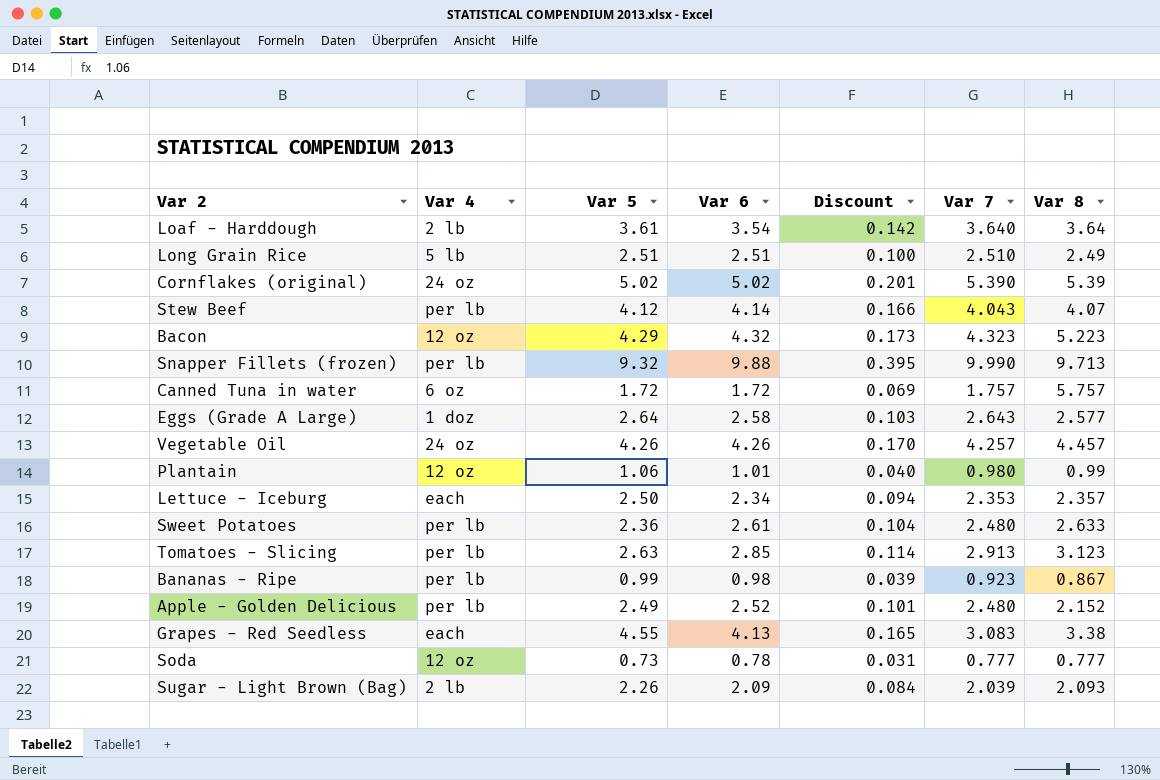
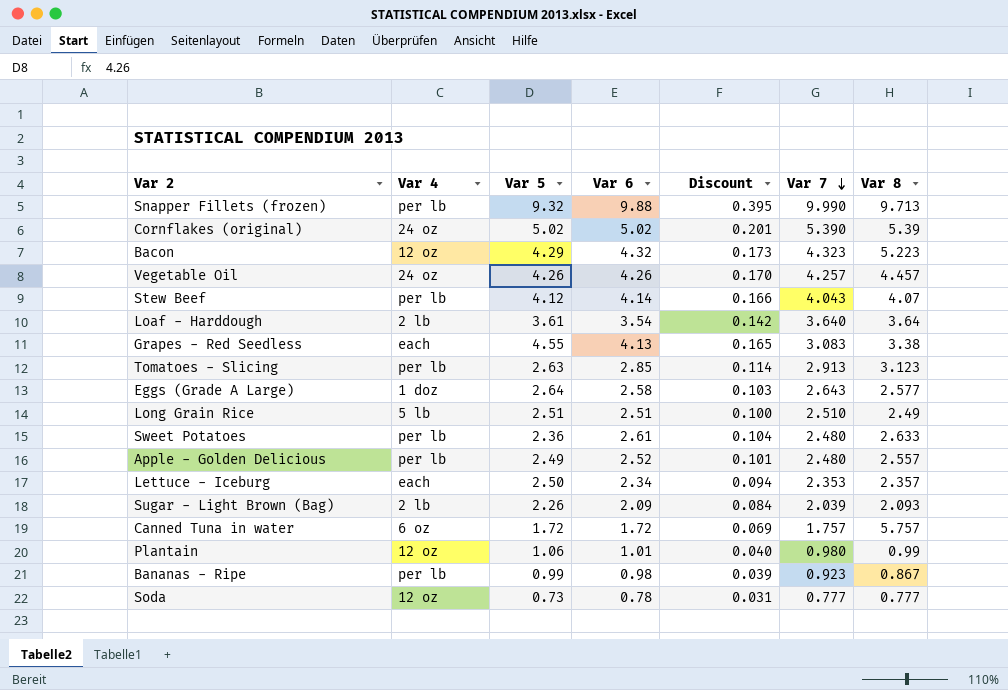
row order: none -> Var 7 descending
Apple - Golden Delicious | Var 8: 2.152 -> 2.557

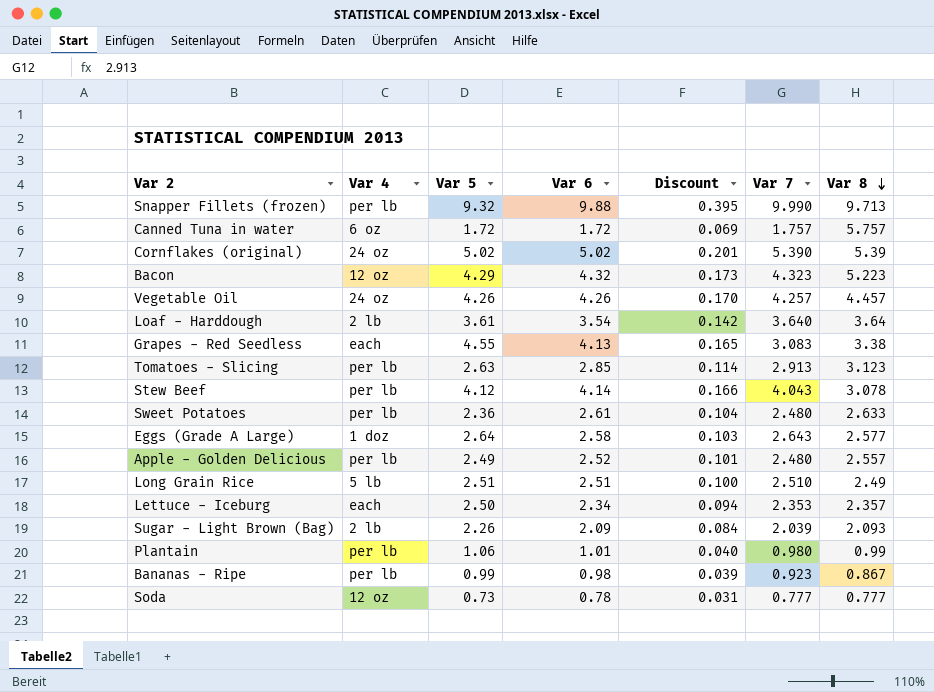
row order: Var 7 descending -> Var 8 descending
Stew Beef | Var 8: 4.07 -> 3.078
Plantain | Var 4: 12 oz -> per lb

